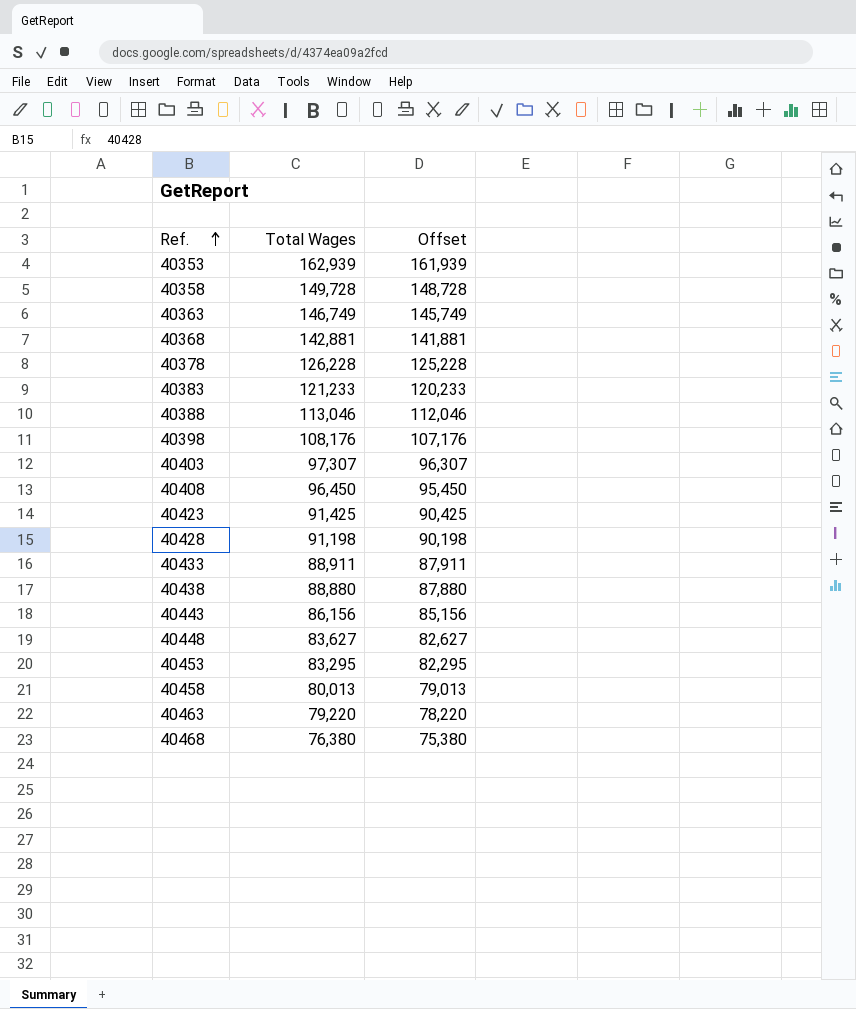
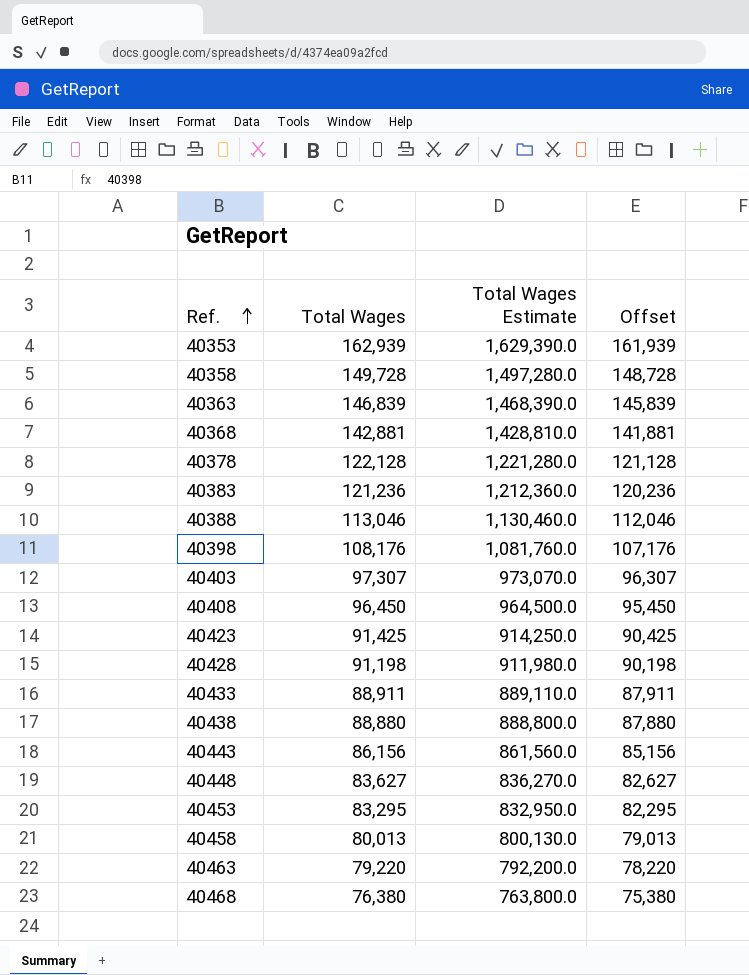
column Total Wages Estimate | formula: none -> [Total Wages] * 10
40363 | Total Wages: 146,749 -> 146,839
40363 | Offset: 145,749 -> 145,839
40378 | Total Wages: 126,228 -> 122,128
40378 | Offset: 125,228 -> 121,128
40383 | Total Wages: 121,233 -> 121,236
40383 | Offset: 120,233 -> 120,236

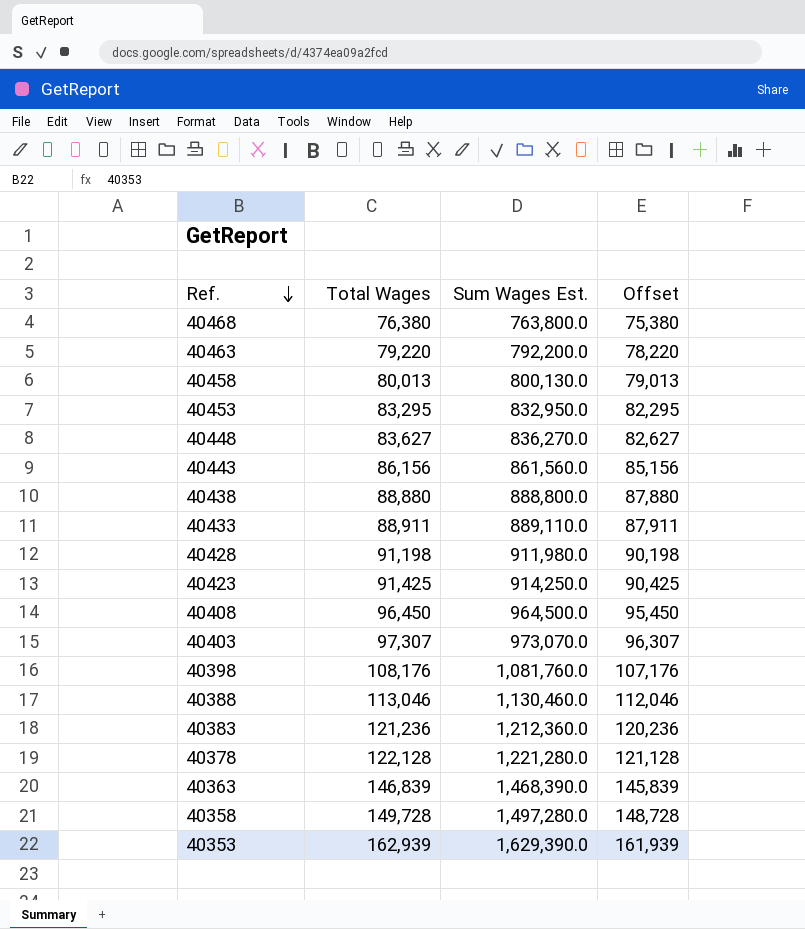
row order: Ref. ascending -> Ref. descending
column name: Total Wages Estimate -> Sum Wages Est.
row 40368: 142,881 | 1,428,810.0 | 141,881 -> none

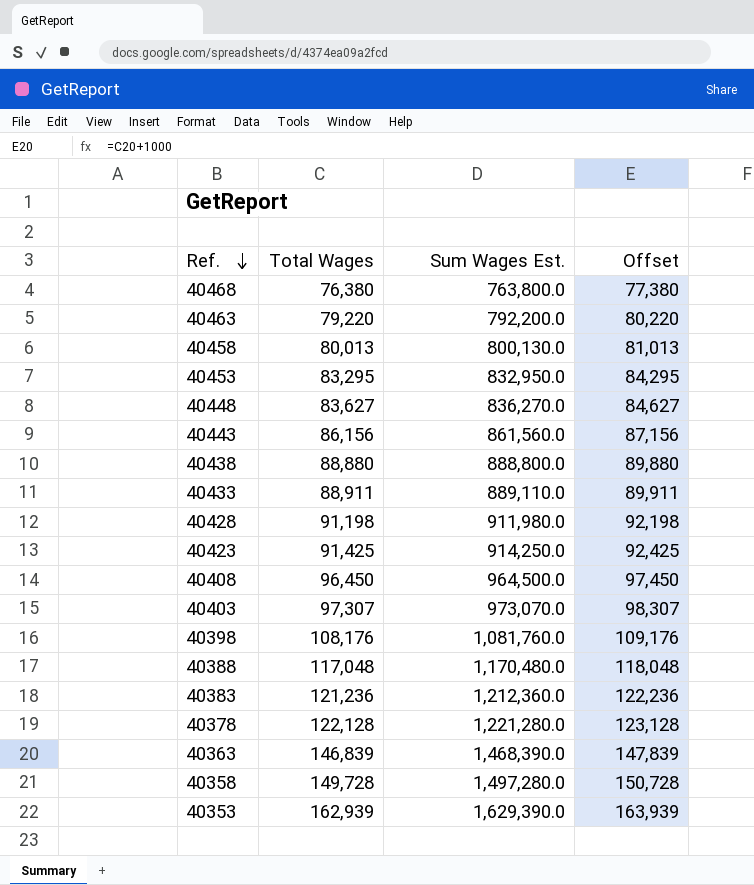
column Offset | formula: [Total Wages] - 1000 -> [Total Wages] + 1000
40388 | Total Wages: 113,046 -> 117,048
40388 | Sum Wages Est.: 1,130,460.0 -> 1,170,480.0

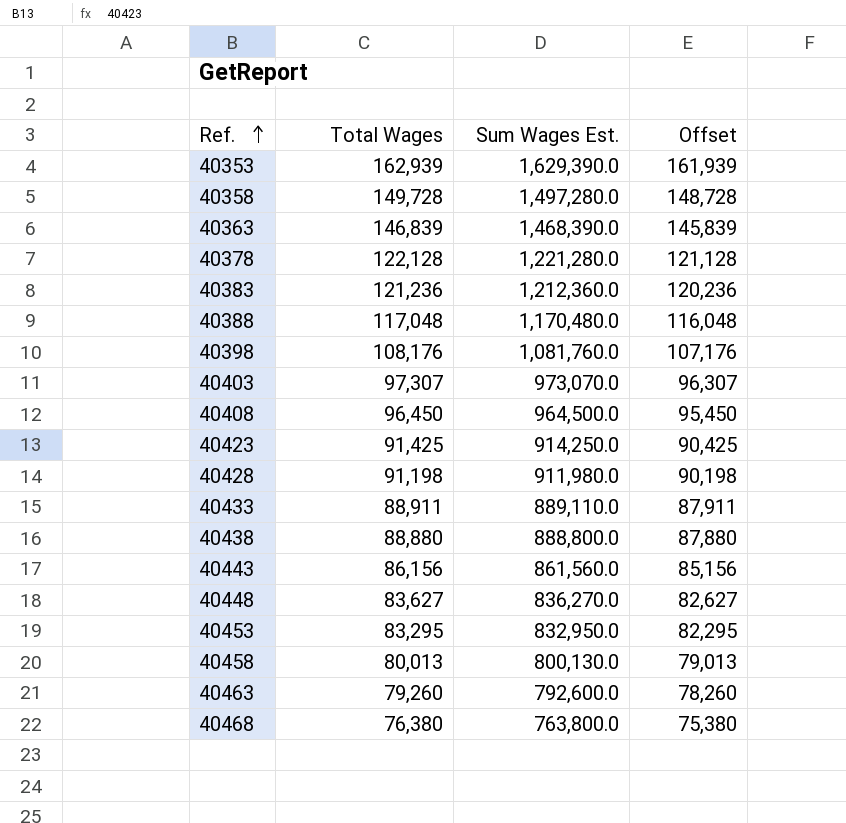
row order: Ref. descending -> Ref. ascending
column Offset | formula: [Total Wages] + 1000 -> [Total Wages] - 1000
40463 | Total Wages: 79,220 -> 79,260
40463 | Sum Wages Est.: 792,200.0 -> 792,600.0

